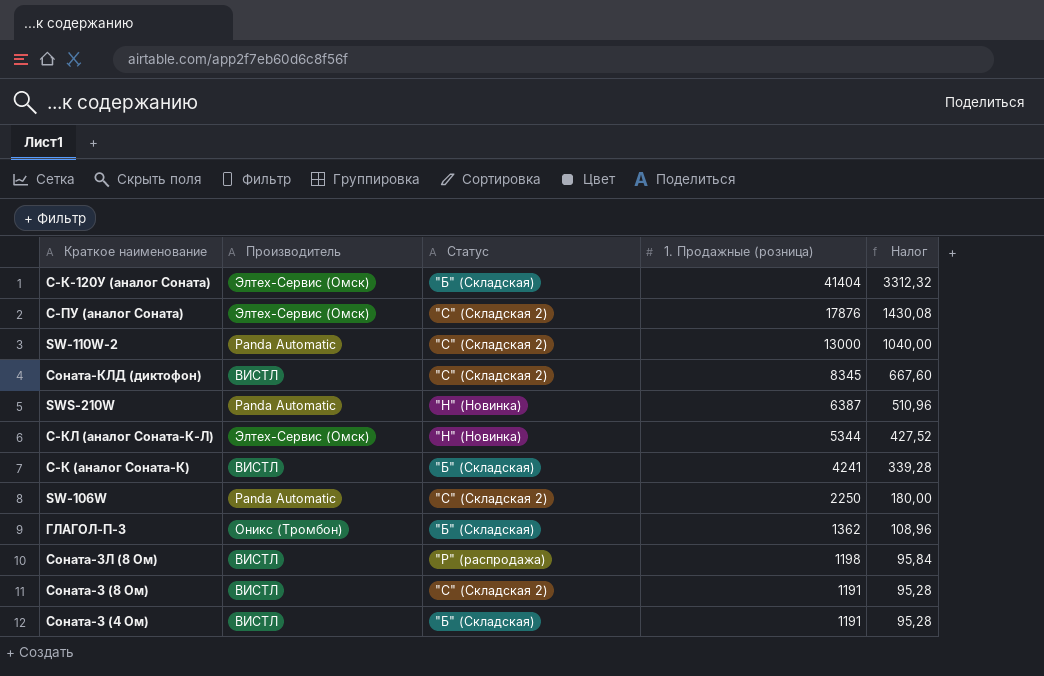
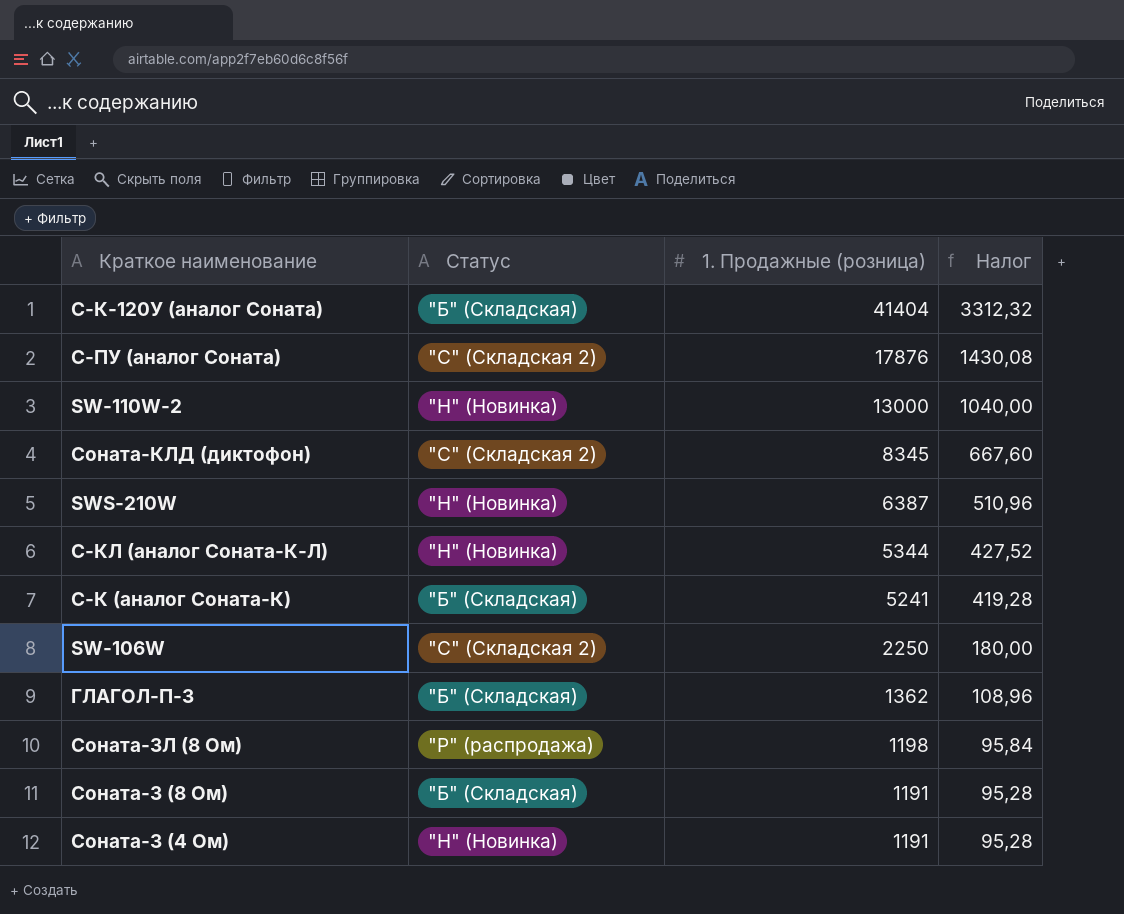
column Производитель | position: 2 -> none
SW-110W-2 | Статус: "С" (Складская 2) -> "Н" (Новинка)
С-К (аналог Соната-К) | 1. Продажные (розница): 4241 -> 5241
С-К (аналог Соната-К) | Налог: 339,28 -> 419,28
Соната-3 (8 Ом) | Статус: "С" (Складская 2) -> "Б" (Складская)
Соната-3 (4 Ом) | Статус: "Б" (Складская) -> "Н" (Новинка)

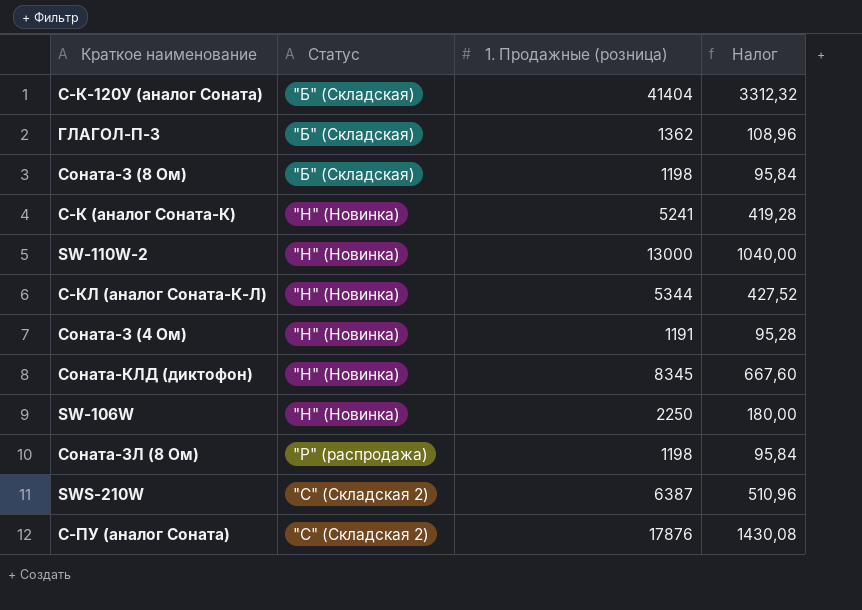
row order: 1. Продажные (розница) descending -> Статус ascending
Соната-3 (8 Ом) | 1. Продажные (розница): 1191 -> 1198
Соната-3 (8 Ом) | Налог: 95,28 -> 95,84
С-К (аналог Соната-К) | Статус: "Б" (Складская) -> "Н" (Новинка)
Соната-КЛД (диктофон) | Статус: "С" (Складская 2) -> "Н" (Новинка)
SW-106W | Статус: "С" (Складская 2) -> "Н" (Новинка)
SWS-210W | Статус: "Н" (Новинка) -> "С" (Складская 2)

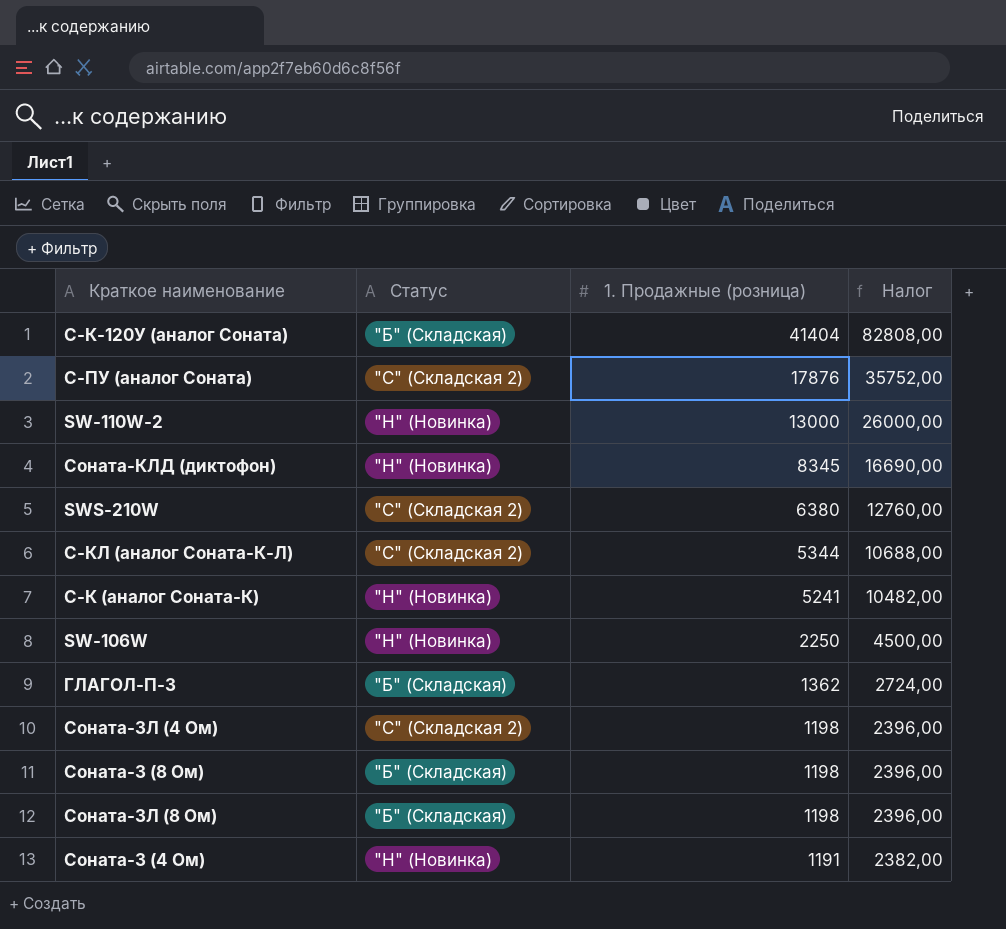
row order: Статус ascending -> 1. Продажные (розница) descending
column Налог | formula: [1. Продажные (розница)] * 0,08 -> [1. Продажные (розница)] * 2
SWS-210W | 1. Продажные (розница): 6387 -> 6380
С-КЛ (аналог Соната-К-Л) | Статус: "Н" (Новинка) -> "С" (Складская 2)
row Соната-3Л (4 Ом): none -> "С" (Складская 2) | 1198 | 2396,00
Соната-3Л (8 Ом) | Статус: "Р" (распродажа) -> "Б" (Складская)

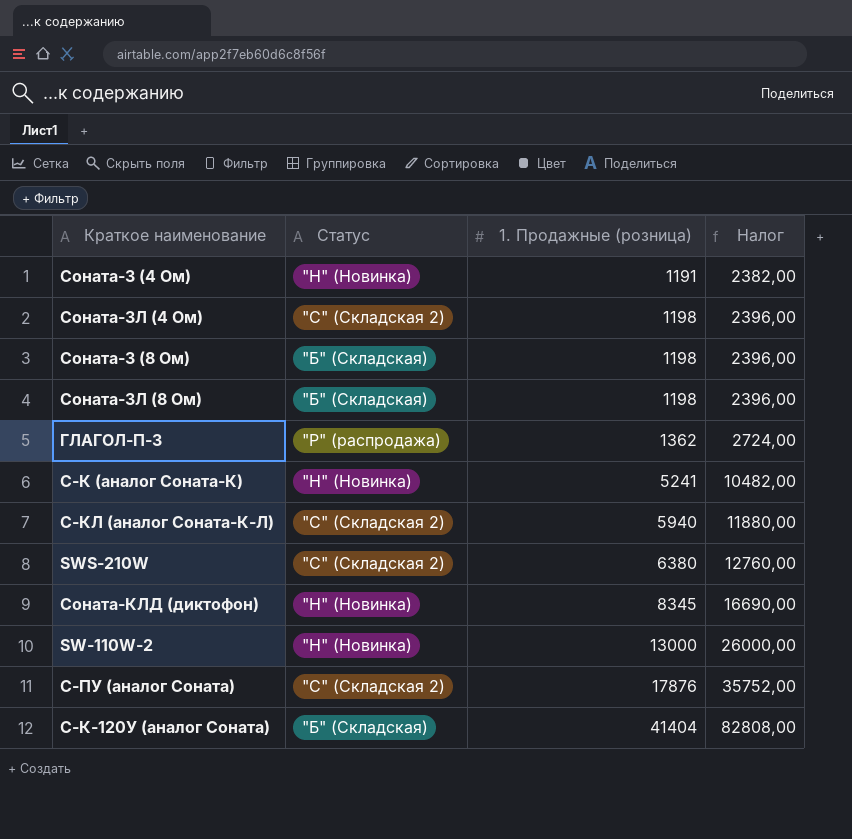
row order: 1. Продажные (розница) descending -> 1. Продажные (розница) ascending
row SW-106W: "Н" (Новинка) | 2250 | 4500,00 -> none
ГЛАГОЛ-П-3 | Статус: "Б" (Складская) -> "Р" (распродажа)
С-КЛ (аналог Соната-К-Л) | 1. Продажные (розница): 5344 -> 5940
С-КЛ (аналог Соната-К-Л) | Налог: 10688,00 -> 11880,00

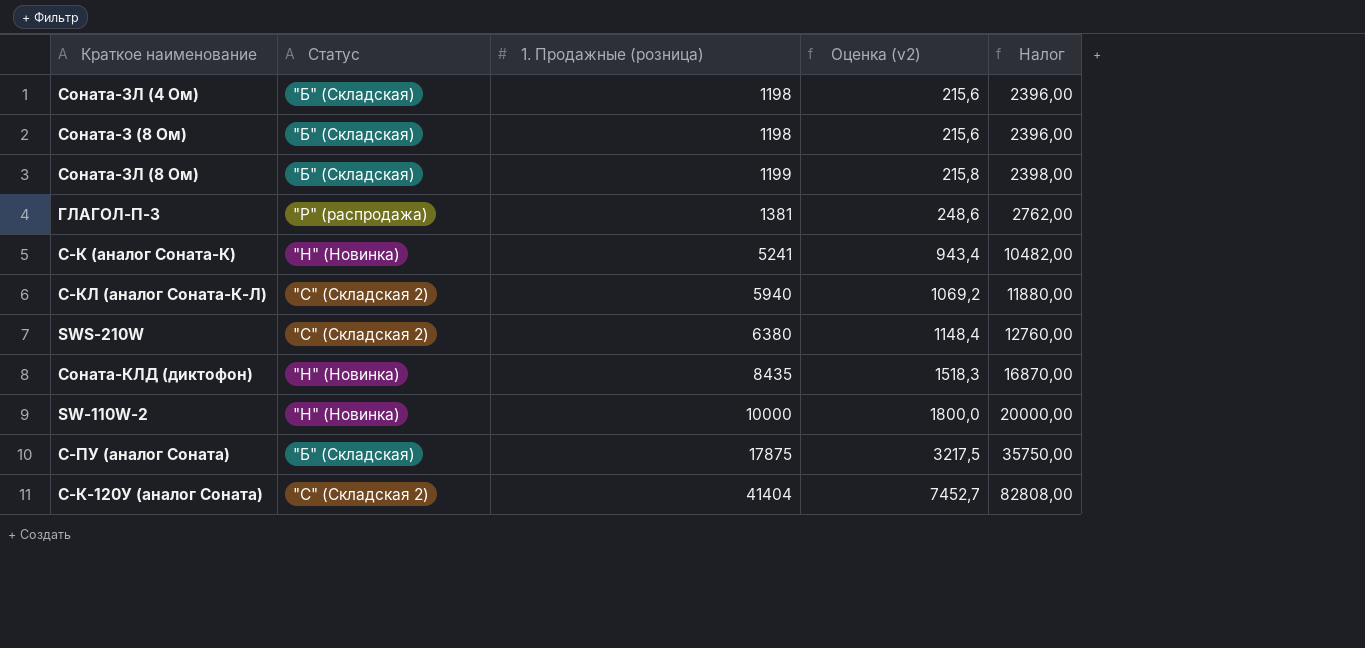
column Оценка (v2) | formula: none -> [1. Продажные (розница)] * 0,18
row Соната-3 (4 Ом): "Н" (Новинка) | 1191 | 2382,00 -> none
Соната-3Л (4 Ом) | Статус: "С" (Складская 2) -> "Б" (Складская)
Соната-3Л (8 Ом) | 1. Продажные (розница): 1198 -> 1199
Соната-3Л (8 Ом) | Налог: 2396,00 -> 2398,00
ГЛАГОЛ-П-3 | 1. Продажные (розница): 1362 -> 1381
ГЛАГОЛ-П-3 | Налог: 2724,00 -> 2762,00
Соната-КЛД (диктофон) | 1. Продажные (розница): 8345 -> 8435
Соната-КЛД (диктофон) | Налог: 16690,00 -> 16870,00
SW-110W-2 | 1. Продажные (розница): 13000 -> 10000
SW-110W-2 | Налог: 26000,00 -> 20000,00
С-ПУ (аналог Соната) | Статус: "С" (Складская 2) -> "Б" (Складская)
С-ПУ (аналог Соната) | 1. Продажные (розница): 17876 -> 17875
С-ПУ (аналог Соната) | Налог: 35752,00 -> 35750,00
С-К-120У (аналог Соната) | Статус: "Б" (Складская) -> "С" (Складская 2)

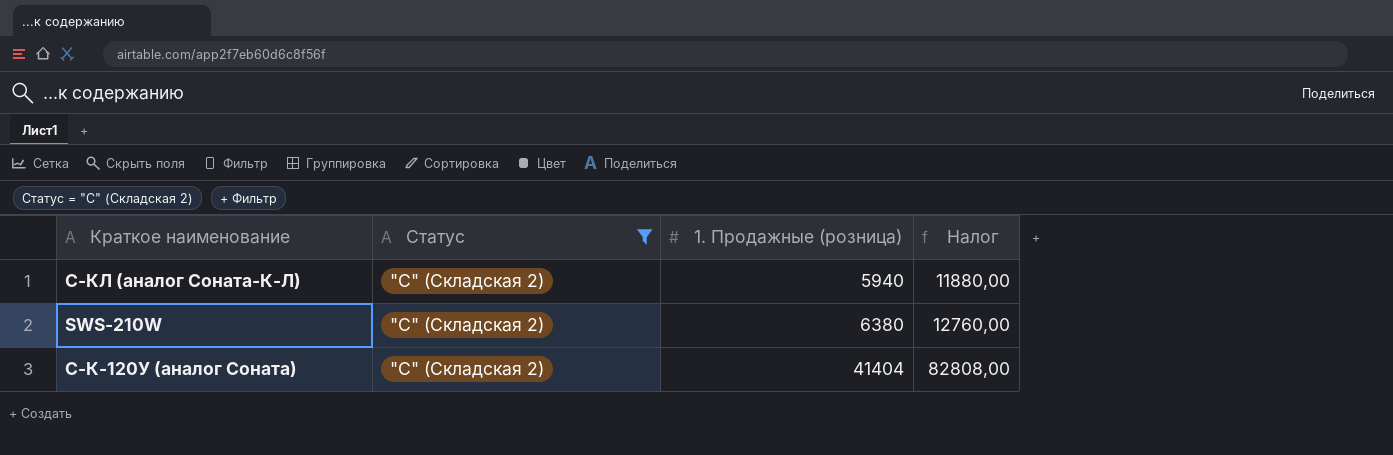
filter: none -> Статус = "С" (Складская 2)
column Оценка (v2) | formula: [1. Продажные (розница)] * 0,18 -> none

